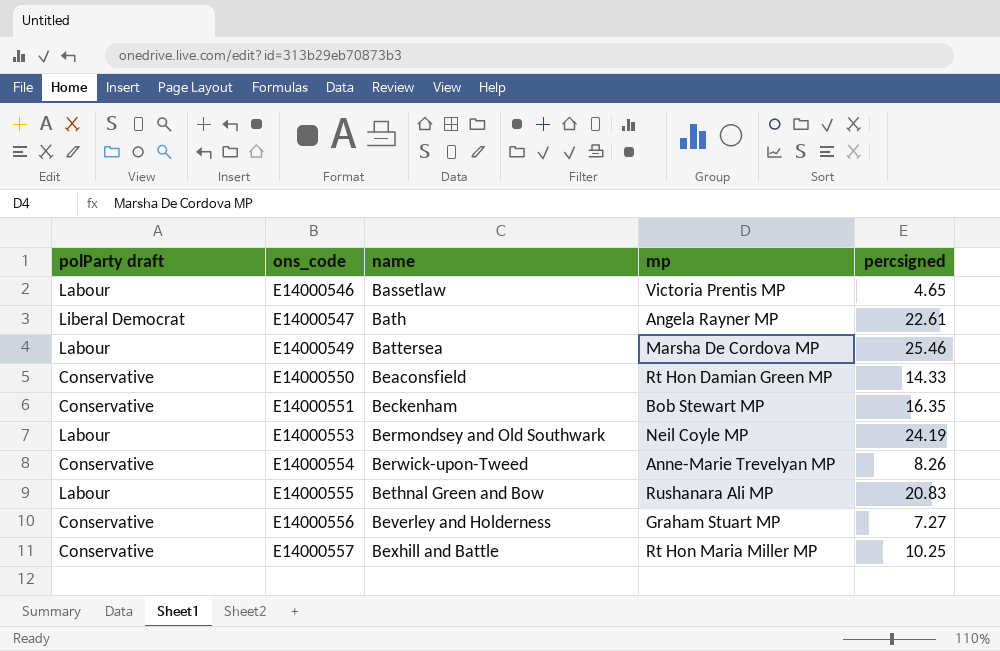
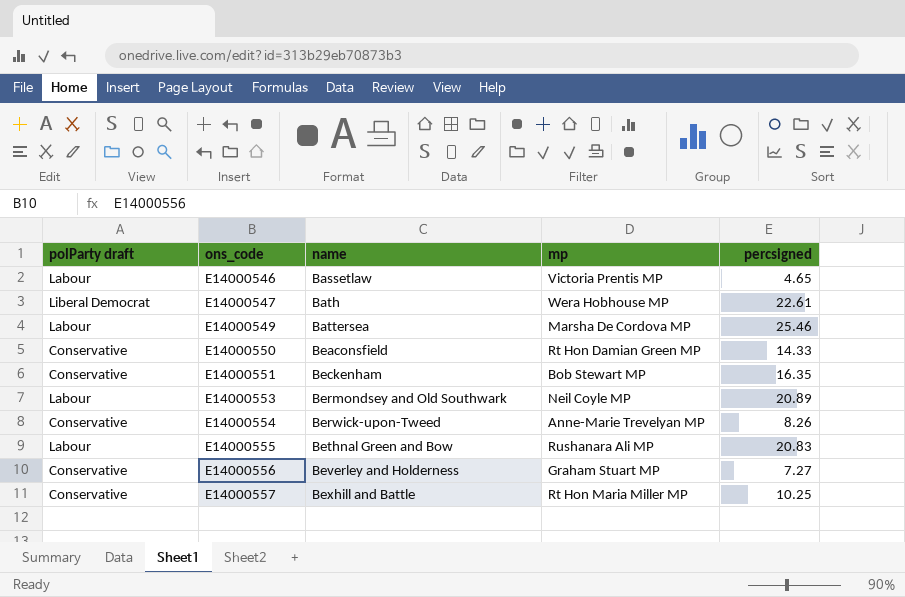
E14000547 | mp: Angela Rayner MP -> Wera Hobhouse MP
E14000553 | percsigned: 24.19 -> 20.89

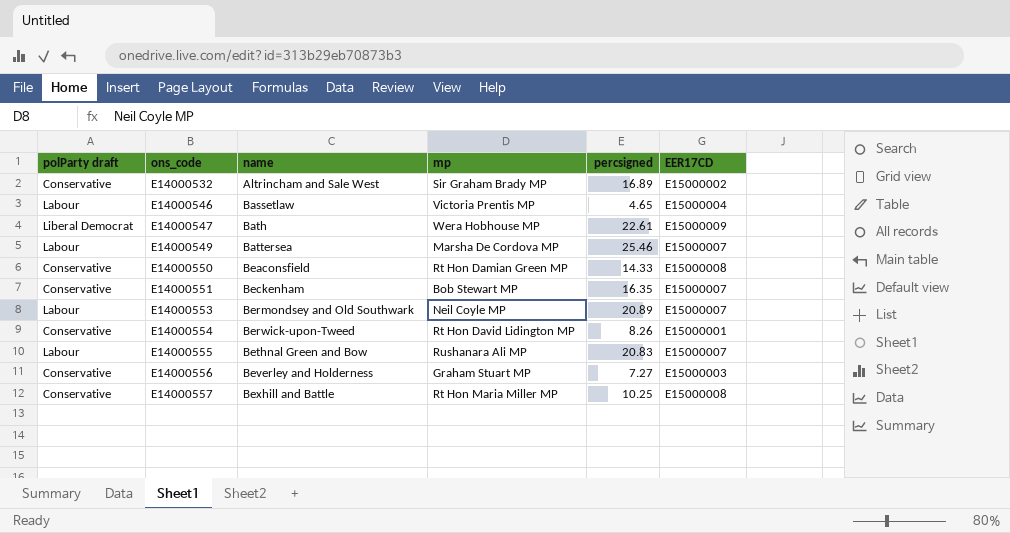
column EER17CD | position: none -> 6
row E14000532: none -> Conservative | Altrincham and Sale West | Sir Graham Brady MP | 16.89 | E15000002
E14000554 | mp: Anne-Marie Trevelyan MP -> Rt Hon David Lidington MP

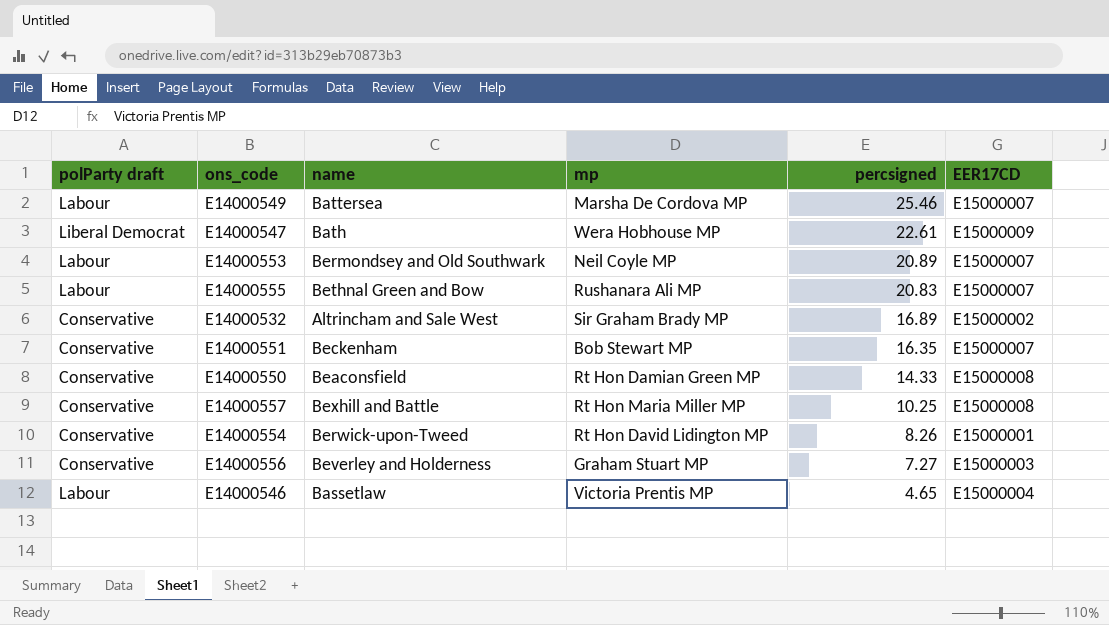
row order: ons_code ascending -> percsigned descending

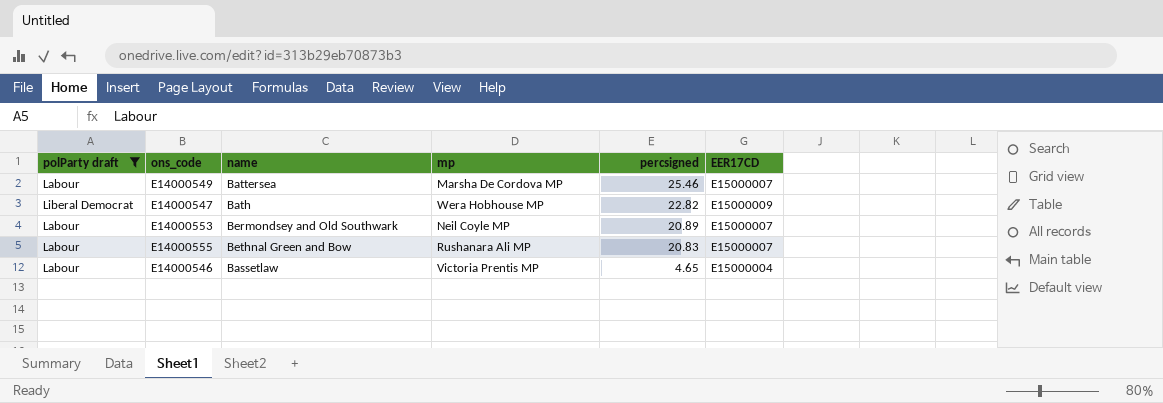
filter: none -> polParty draft != Conservative
E14000547 | percsigned: 22.61 -> 22.82

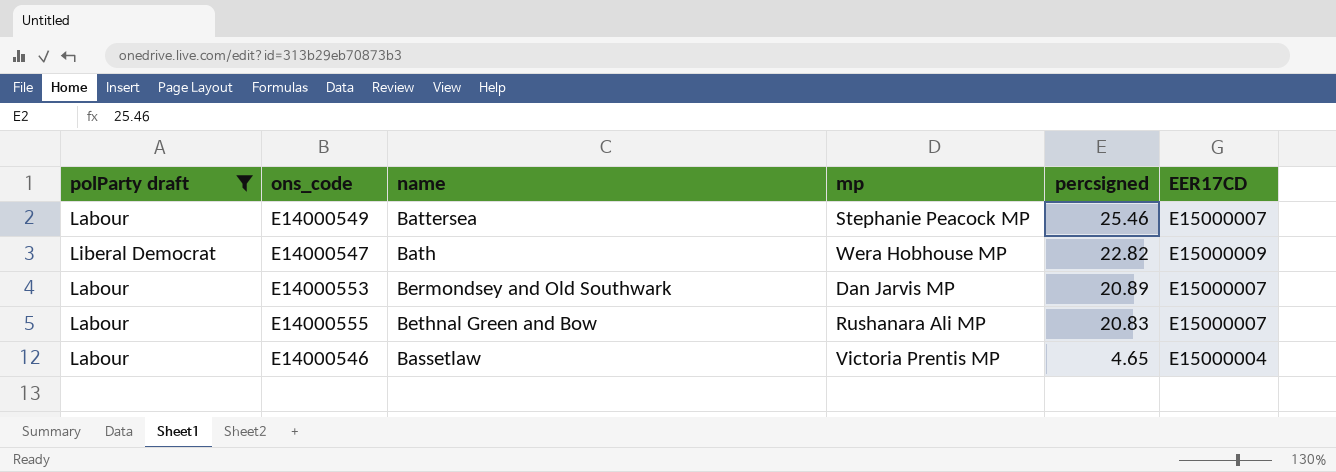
E14000549 | mp: Marsha De Cordova MP -> Stephanie Peacock MP
E14000553 | mp: Neil Coyle MP -> Dan Jarvis MP

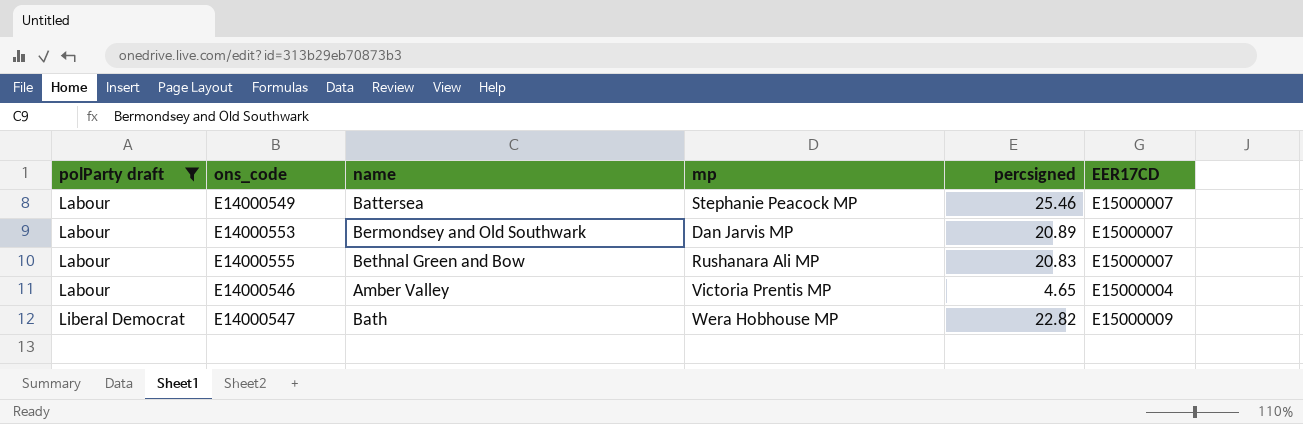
row order: percsigned descending -> polParty draft ascending
E14000546 | name: Bassetlaw -> Amber Valley

